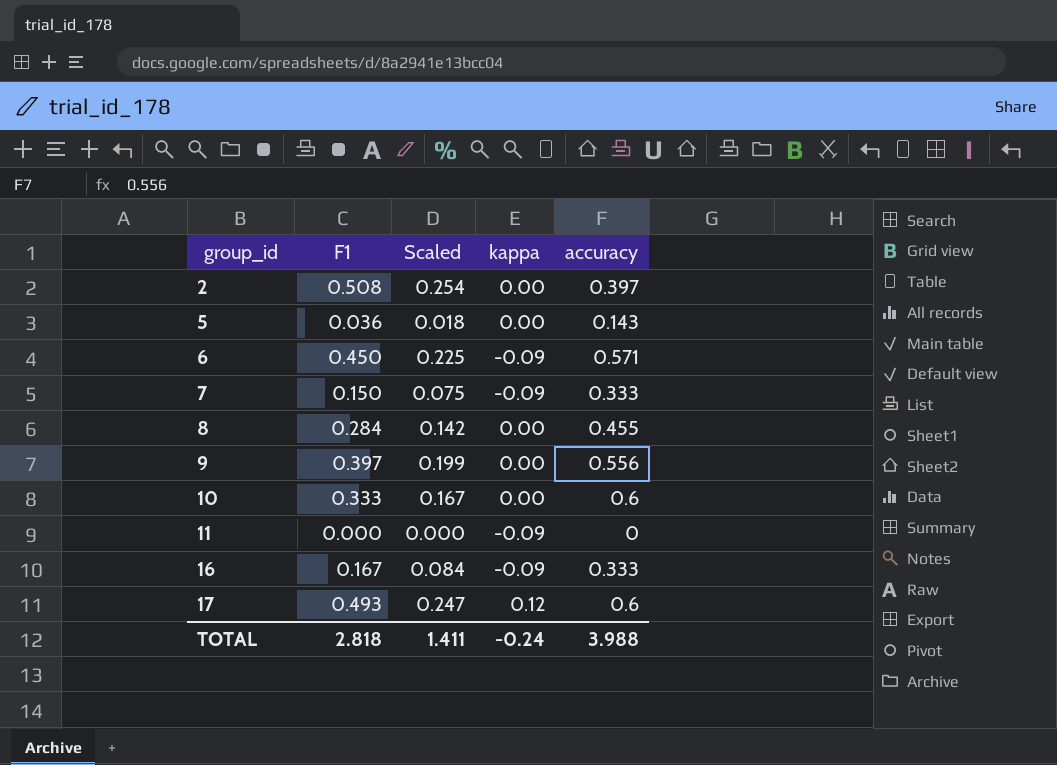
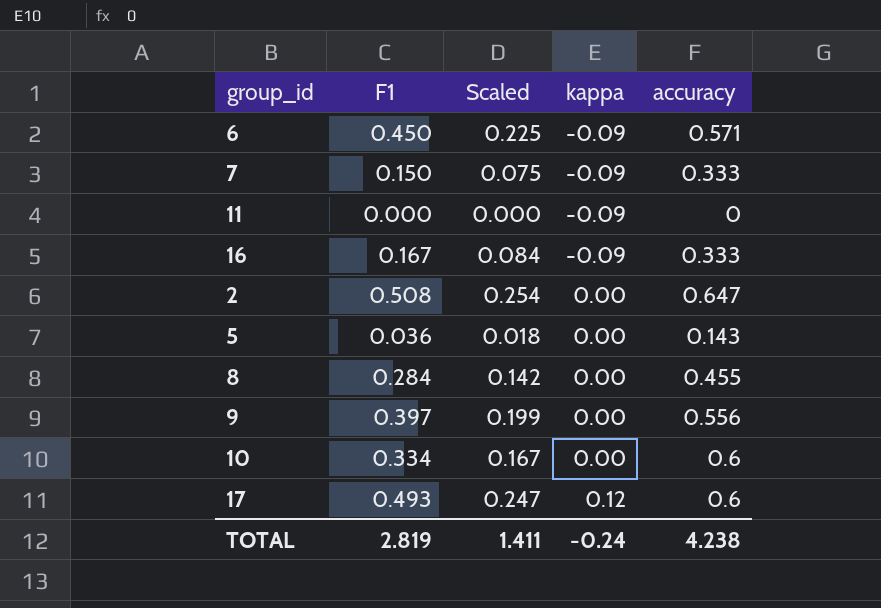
row order: group_id ascending -> kappa ascending
2 | accuracy: 0.397 -> 0.647
10 | F1: 0.333 -> 0.334
TOTAL | F1: 2.818 -> 2.819
TOTAL | accuracy: 3.988 -> 4.238

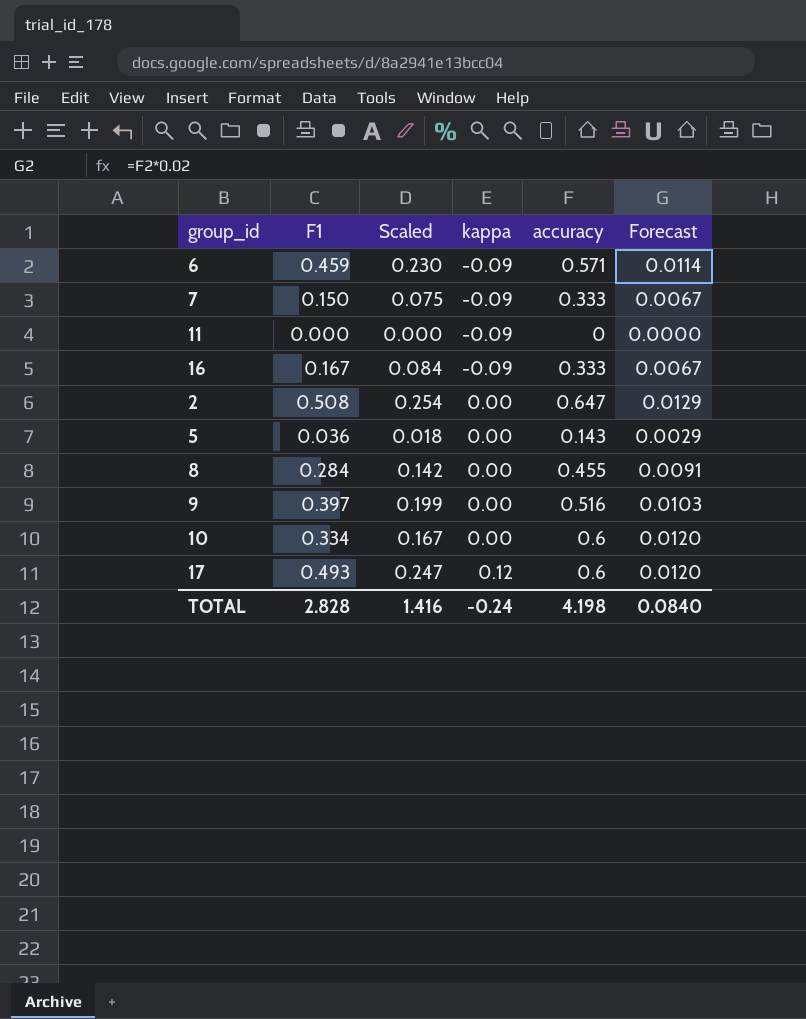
column Forecast | formula: none -> [accuracy] * 0.02
6 | F1: 0.450 -> 0.459
6 | Scaled: 0.225 -> 0.230
9 | accuracy: 0.556 -> 0.516
TOTAL | F1: 2.819 -> 2.828
TOTAL | Scaled: 1.411 -> 1.416
TOTAL | accuracy: 4.238 -> 4.198

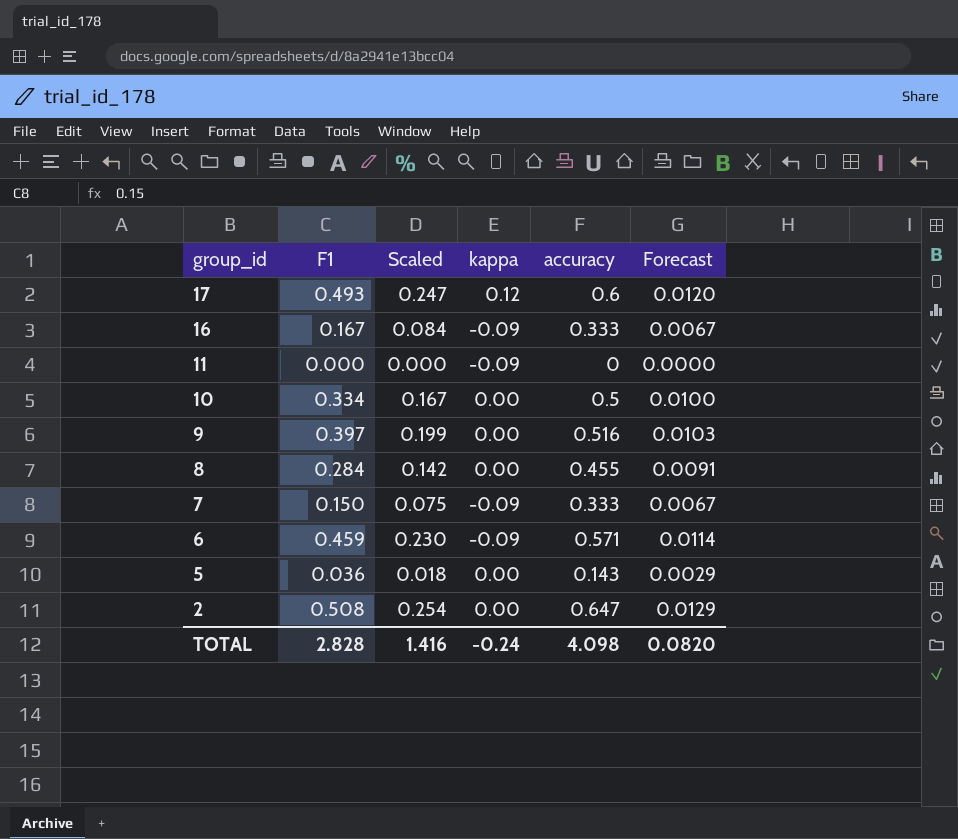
row order: kappa ascending -> group_id descending
10 | accuracy: 0.6 -> 0.5
10 | Forecast: 0.0120 -> 0.0100
TOTAL | accuracy: 4.198 -> 4.098
TOTAL | Forecast: 0.0840 -> 0.0820

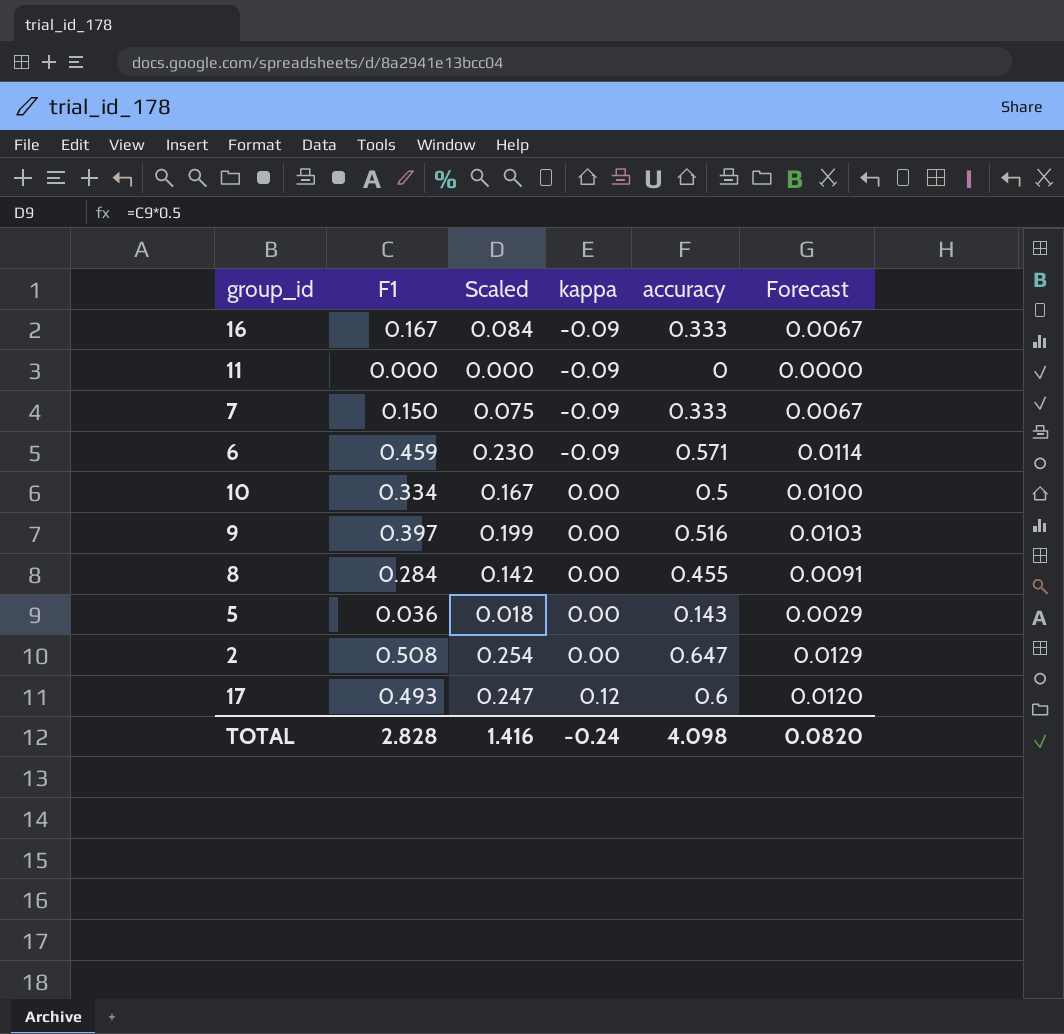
row order: group_id descending -> kappa ascending

